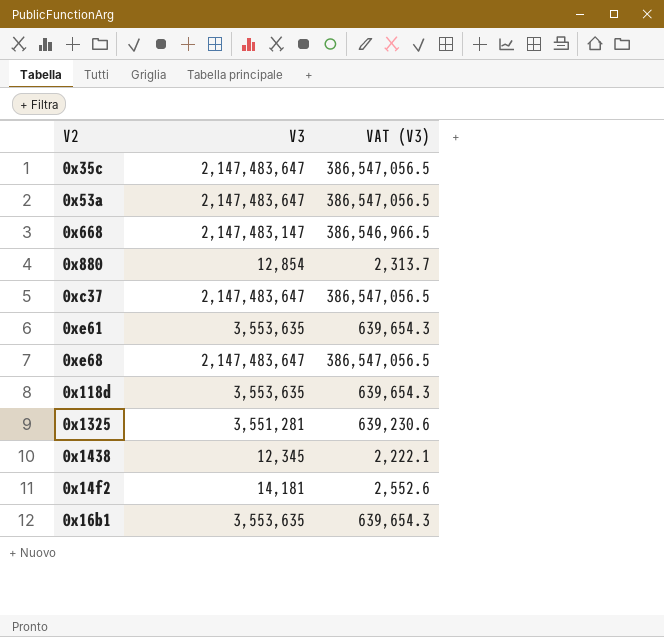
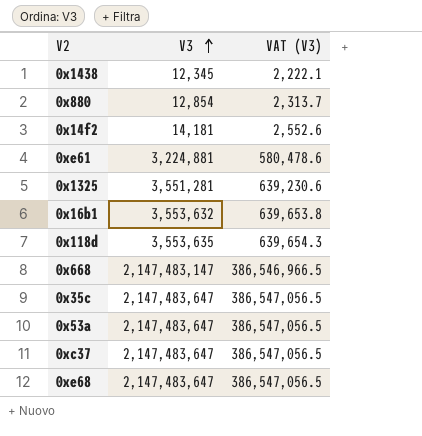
row order: none -> V3 ascending
0xe61 | V3: 3,553,635 -> 3,224,881
0xe61 | VAT (V3): 639,654.3 -> 580,478.6
0x16b1 | V3: 3,553,635 -> 3,553,632
0x16b1 | VAT (V3): 639,654.3 -> 639,653.8

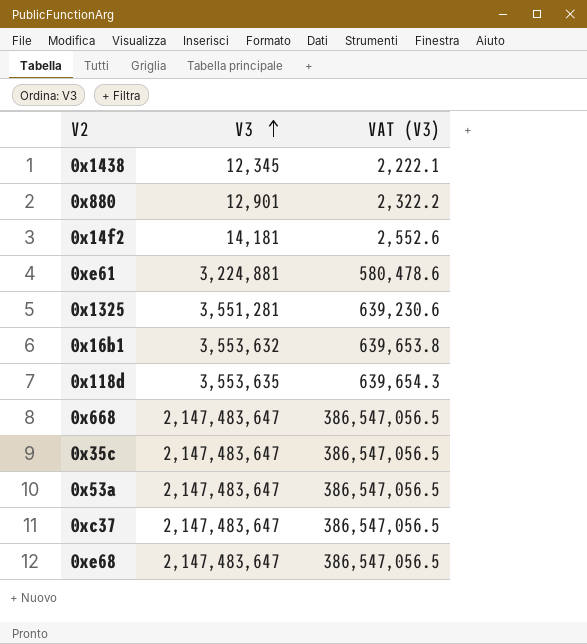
0x880 | V3: 12,854 -> 12,901
0x880 | VAT (V3): 2,313.7 -> 2,322.2
0x668 | V3: 2,147,483,147 -> 2,147,483,647
0x668 | VAT (V3): 386,546,966.5 -> 386,547,056.5

